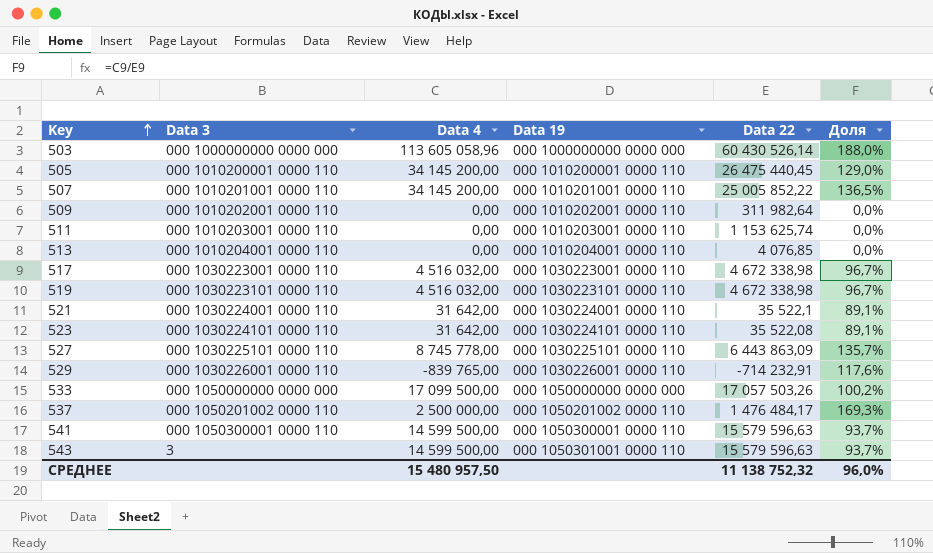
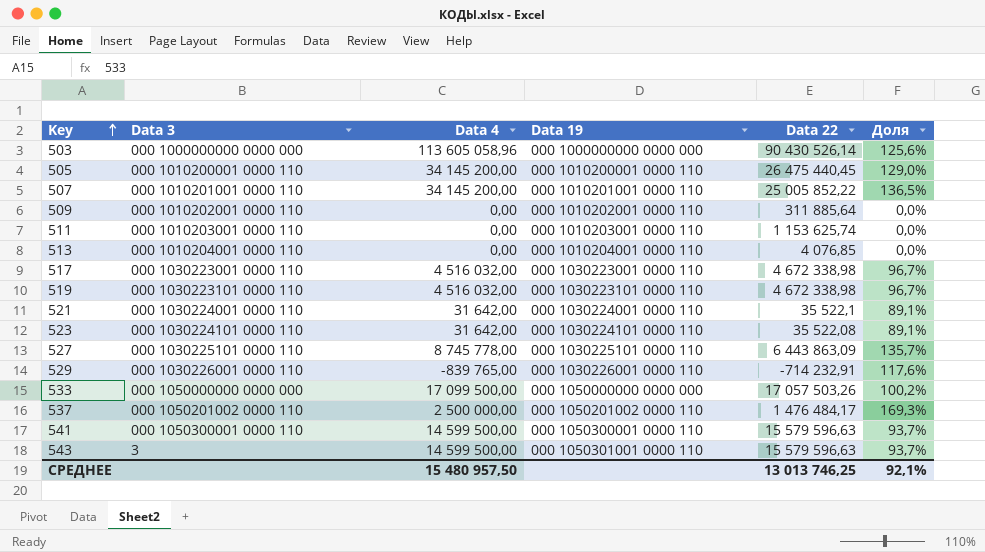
503 | Data 22: 60 430 526,14 -> 90 430 526,14
503 | Доля: 188,0% -> 125,6%
509 | Data 22: 311 982,64 -> 311 885,64
СРЕДНЕЕ | Data 22: 11 138 752,32 -> 13 013 746,25
СРЕДНЕЕ | Доля: 96,0% -> 92,1%

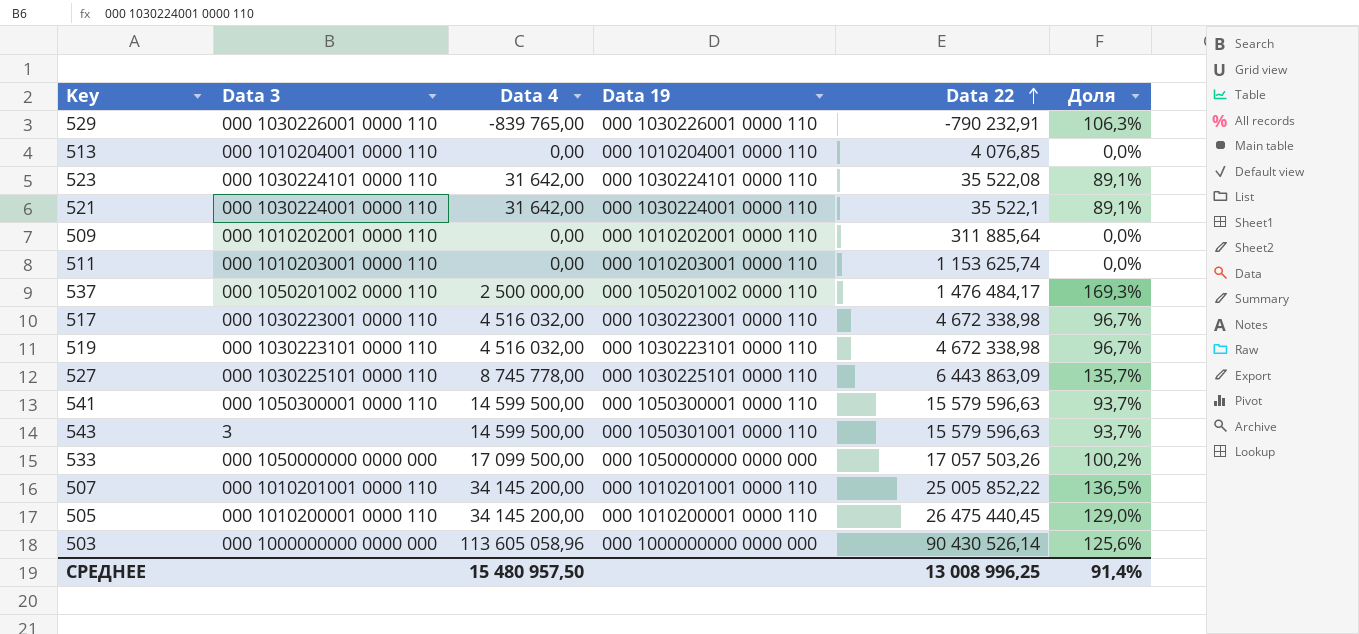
row order: Key ascending -> Data 22 ascending
529 | Data 22: -714 232,91 -> -790 232,91
529 | Доля: 117,6% -> 106,3%
СРЕДНЕЕ | Data 22: 13 013 746,25 -> 13 008 996,25
СРЕДНЕЕ | Доля: 92,1% -> 91,4%

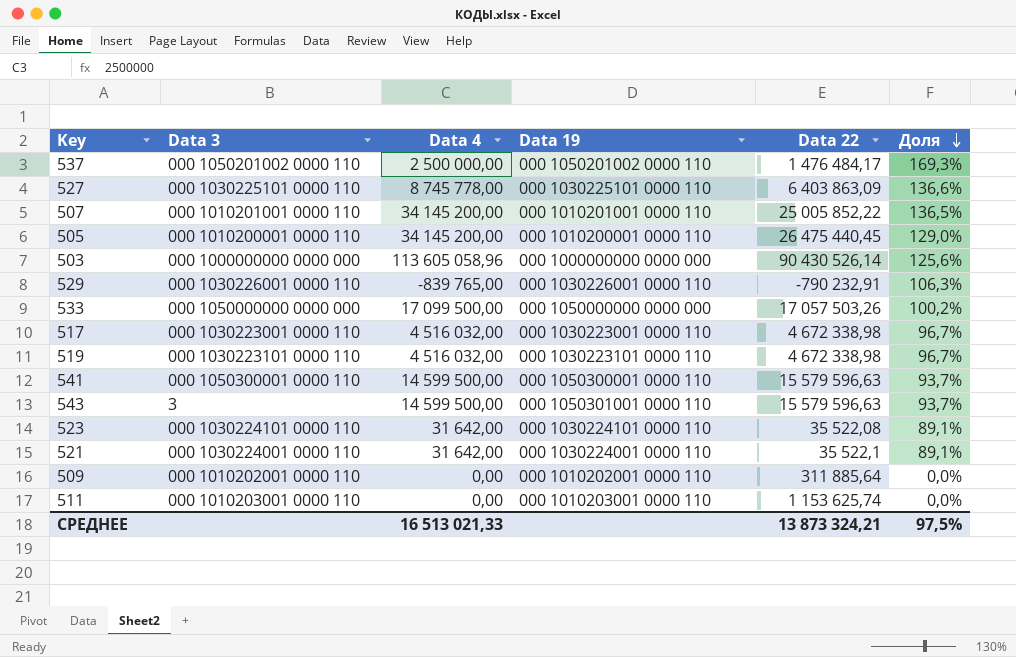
row order: Data 22 ascending -> Доля descending
row 513: 000 1010204001 0000 110 | 0,00 | 000 1010204001 0000 110 | 4 076,85 | 0,0% -> none
527 | Data 22: 6 443 863,09 -> 6 403 863,09
527 | Доля: 135,7% -> 136,6%
СРЕДНЕЕ | Data 4: 15 480 957,50 -> 16 513 021,33
СРЕДНЕЕ | Data 22: 13 008 996,25 -> 13 873 324,21
СРЕДНЕЕ | Доля: 91,4% -> 97,5%

